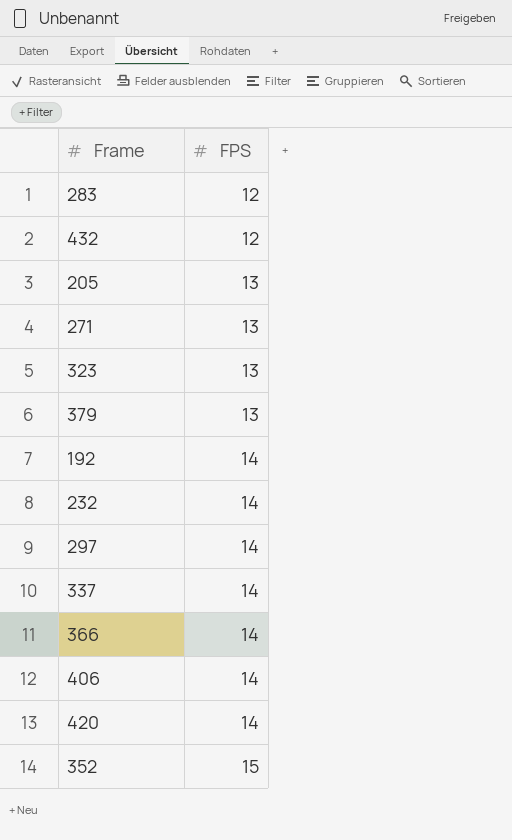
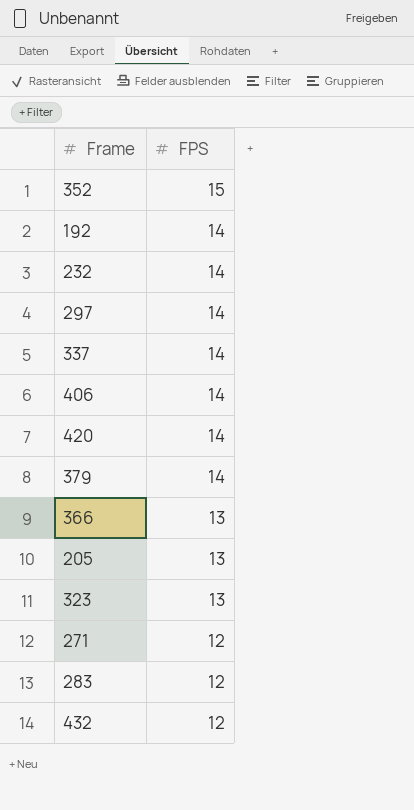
row order: FPS ascending -> FPS descending
379 | FPS: 13 -> 14
366 | FPS: 14 -> 13
271 | FPS: 13 -> 12

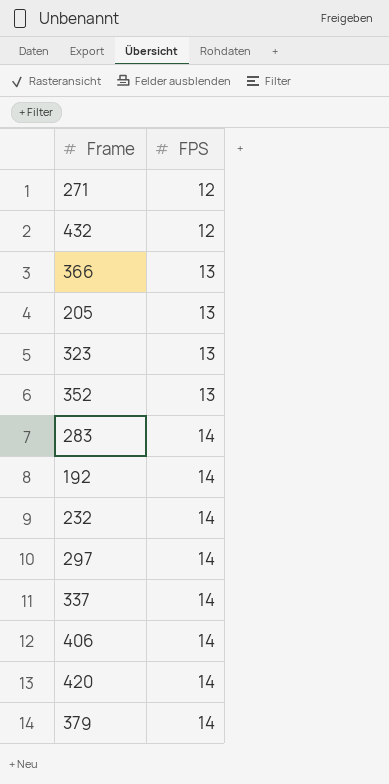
row order: FPS descending -> FPS ascending
352 | FPS: 15 -> 13
283 | FPS: 12 -> 14

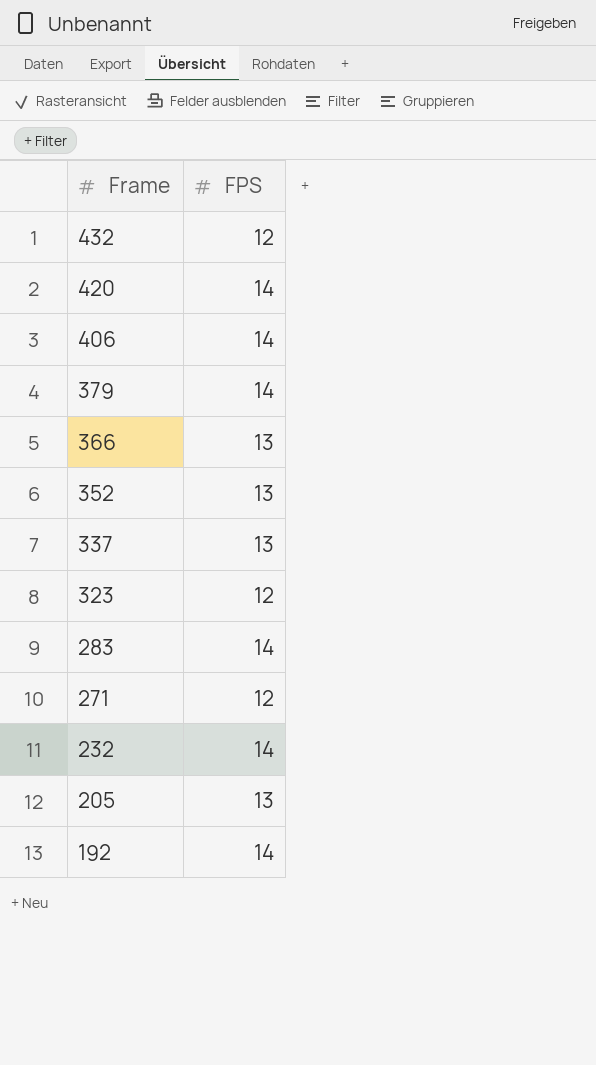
row order: FPS ascending -> Frame descending
row 297: 14 -> none
337 | FPS: 14 -> 13
323 | FPS: 13 -> 12

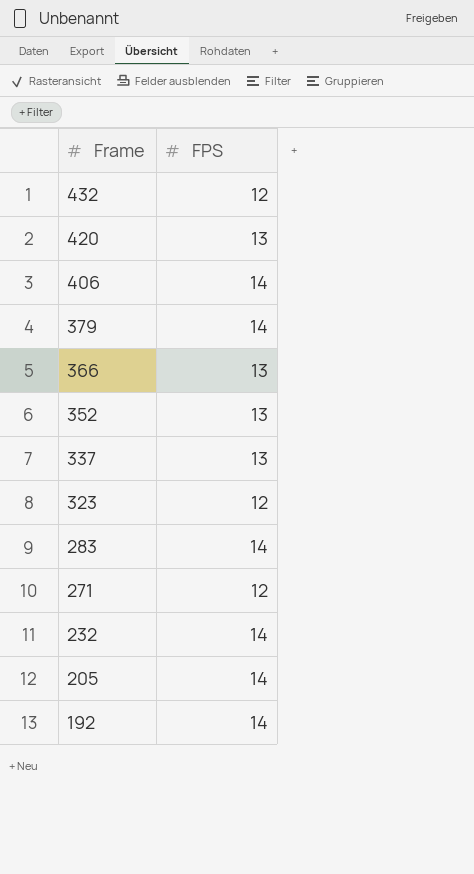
420 | FPS: 14 -> 13
205 | FPS: 13 -> 14

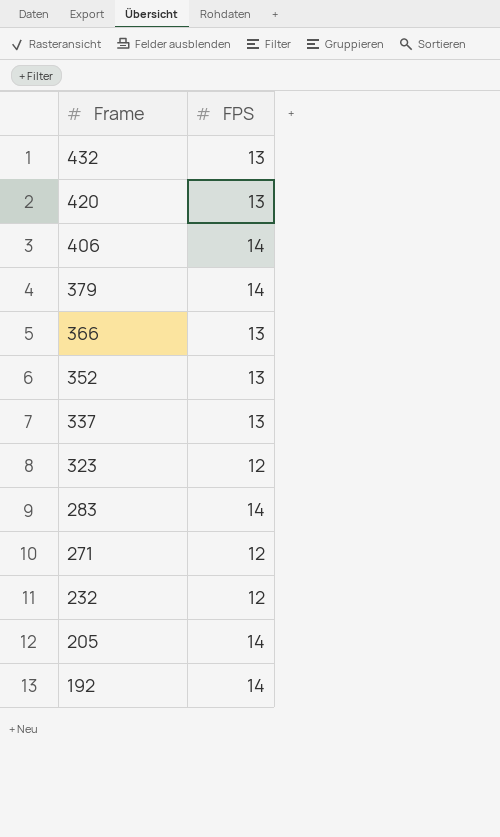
432 | FPS: 12 -> 13
232 | FPS: 14 -> 12

